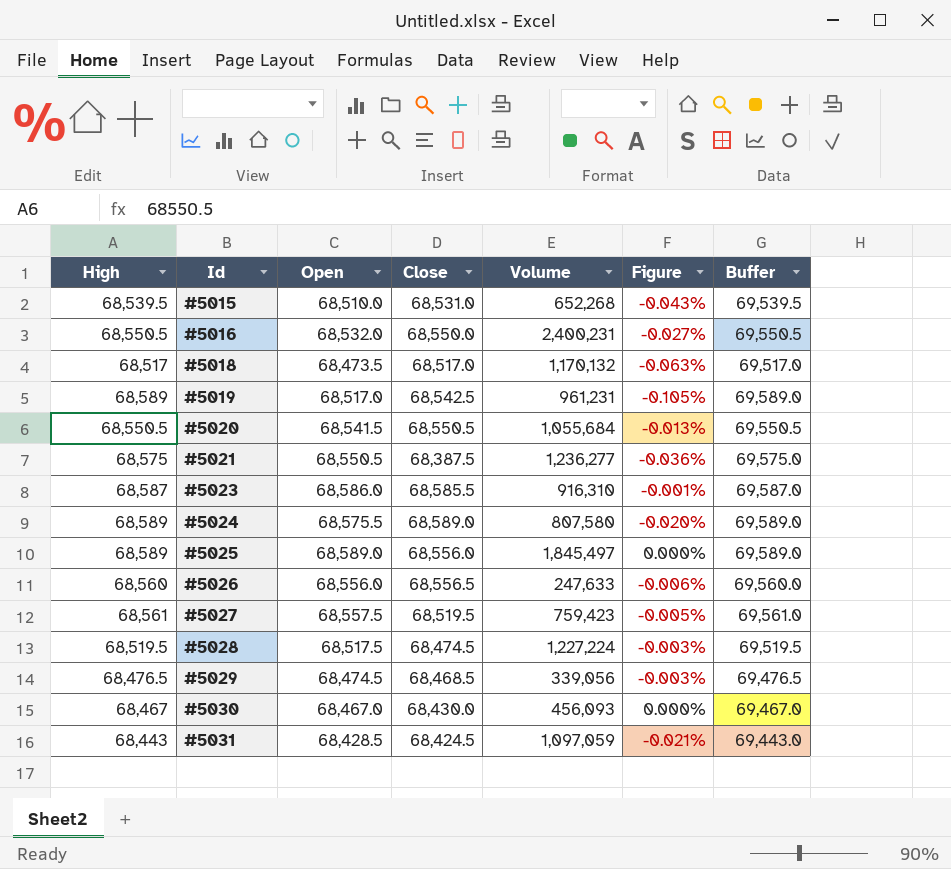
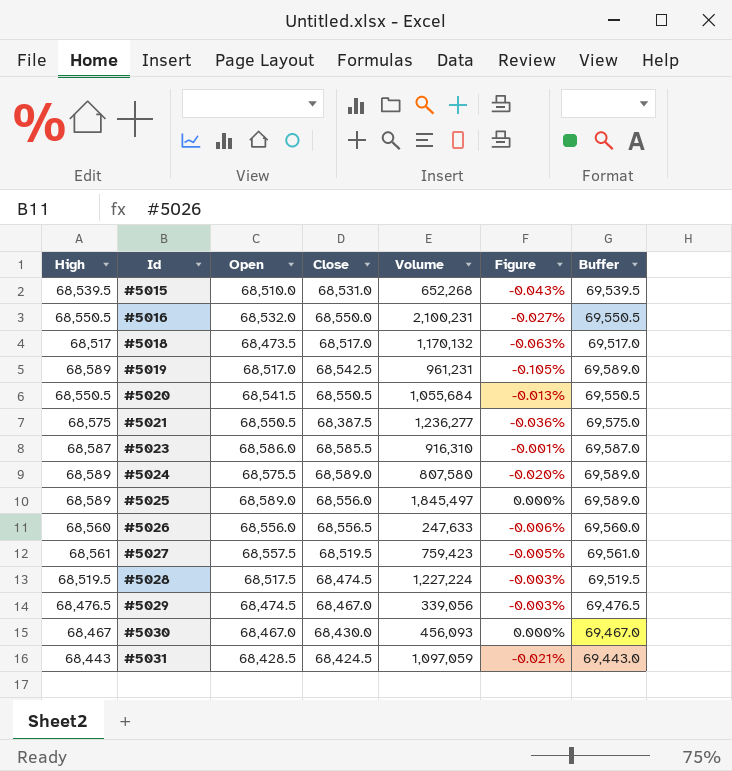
#5016 | Volume: 2,400,231 -> 2,100,231
#5029 | Close: 68,468.5 -> 68,467.0

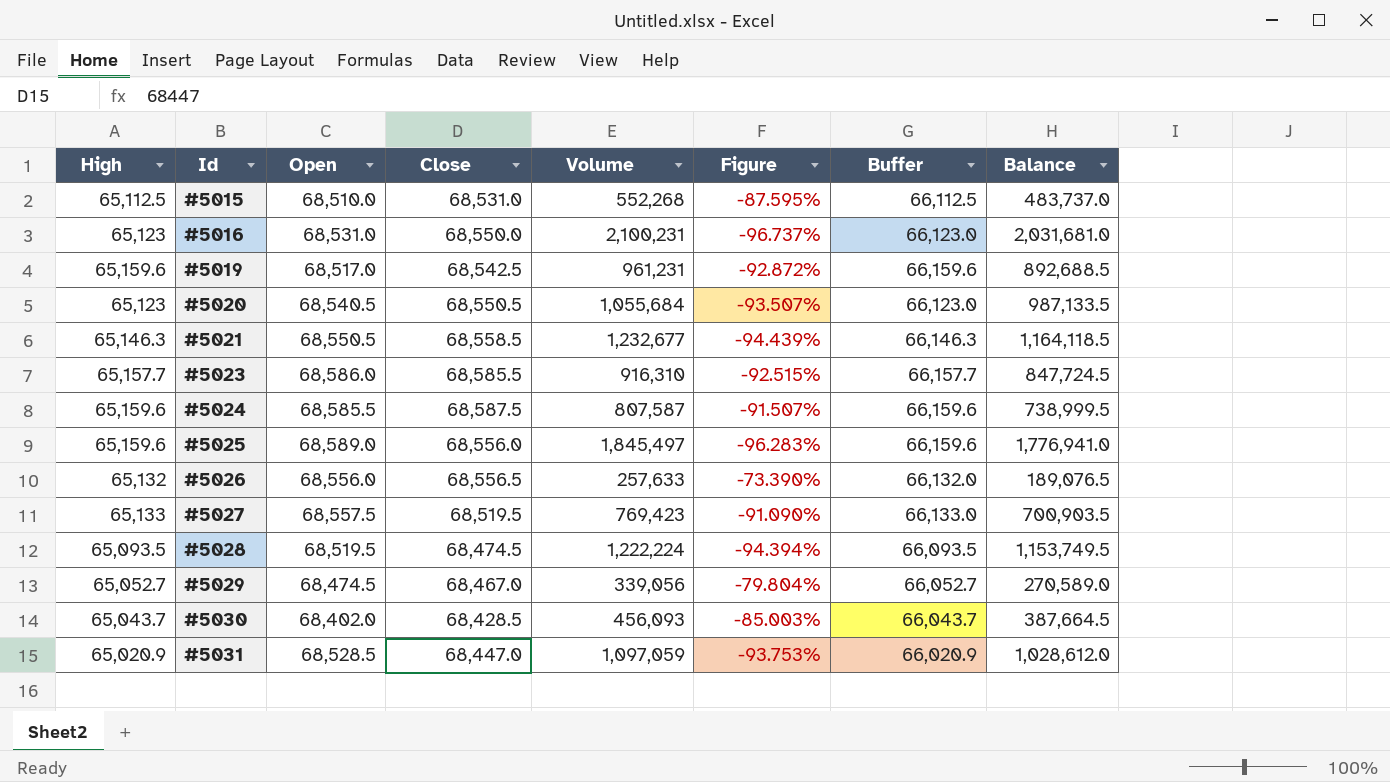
column Figure | formula: ([Open] - [High]) / [High] -> ([Open] - [Volume]) / [Volume]
column Balance | formula: none -> [Volume] - [Close]
row #5018: 68,517 | 68,473.5 | 68,517.0 | 1,170,132 | -0.063% | 69,517.0 -> none
#5015 | High: 68,539.5 -> 65,112.5
#5015 | Volume: 652,268 -> 552,268
#5015 | Buffer: 69,539.5 -> 66,112.5
#5016 | High: 68,550.5 -> 65,123
#5016 | Open: 68,532.0 -> 68,531.0
#5016 | Buffer: 69,550.5 -> 66,123.0
#5019 | High: 68,589 -> 65,159.6
#5019 | Buffer: 69,589.0 -> 66,159.6
#5020 | High: 68,550.5 -> 65,123
#5020 | Open: 68,541.5 -> 68,540.5
#5020 | Buffer: 69,550.5 -> 66,123.0
#5021 | High: 68,575 -> 65,146.3
#5021 | Close: 68,387.5 -> 68,558.5
#5021 | Volume: 1,236,277 -> 1,232,677
#5021 | Buffer: 69,575.0 -> 66,146.3
#5023 | High: 68,587 -> 65,157.7
#5023 | Buffer: 69,587.0 -> 66,157.7
#5024 | High: 68,589 -> 65,159.6
#5024 | Open: 68,575.5 -> 68,585.5
#5024 | Close: 68,589.0 -> 68,587.5
#5024 | Volume: 807,580 -> 807,587
#5024 | Buffer: 69,589.0 -> 66,159.6
#5025 | High: 68,589 -> 65,159.6
#5025 | Buffer: 69,589.0 -> 66,159.6
#5026 | High: 68,560 -> 65,132
#5026 | Volume: 247,633 -> 257,633
#5026 | Buffer: 69,560.0 -> 66,132.0
#5027 | High: 68,561 -> 65,133
#5027 | Volume: 759,423 -> 769,423
#5027 | Buffer: 69,561.0 -> 66,133.0
#5028 | High: 68,519.5 -> 65,093.5
#5028 | Open: 68,517.5 -> 68,519.5
#5028 | Volume: 1,227,224 -> 1,222,224
#5028 | Buffer: 69,519.5 -> 66,093.5
#5029 | High: 68,476.5 -> 65,052.7
#5029 | Buffer: 69,476.5 -> 66,052.7
#5030 | High: 68,467 -> 65,043.7
#5030 | Open: 68,467.0 -> 68,402.0
#5030 | Close: 68,430.0 -> 68,428.5
#5030 | Buffer: 69,467.0 -> 66,043.7
#5031 | High: 68,443 -> 65,020.9
#5031 | Open: 68,428.5 -> 68,528.5
#5031 | Close: 68,424.5 -> 68,447.0
#5031 | Buffer: 69,443.0 -> 66,020.9

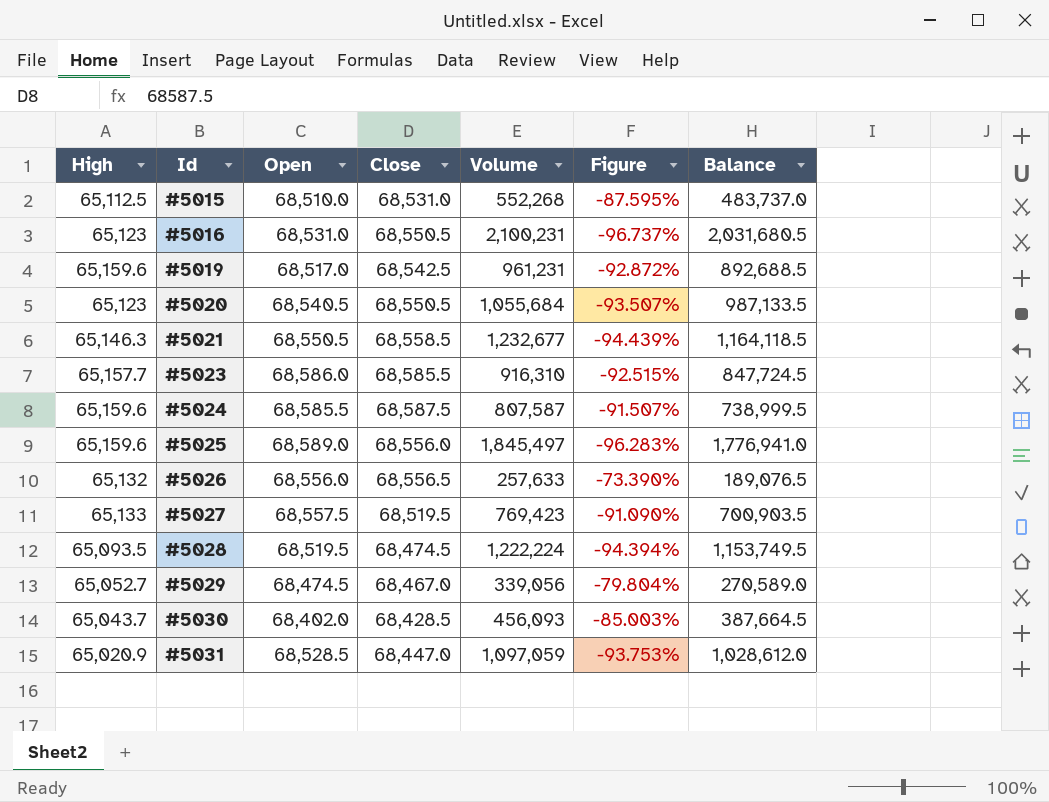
column Buffer | formula: [High] + 1000 -> none
#5016 | Close: 68,550.0 -> 68,550.5
#5016 | Balance: 2,031,681.0 -> 2,031,680.5

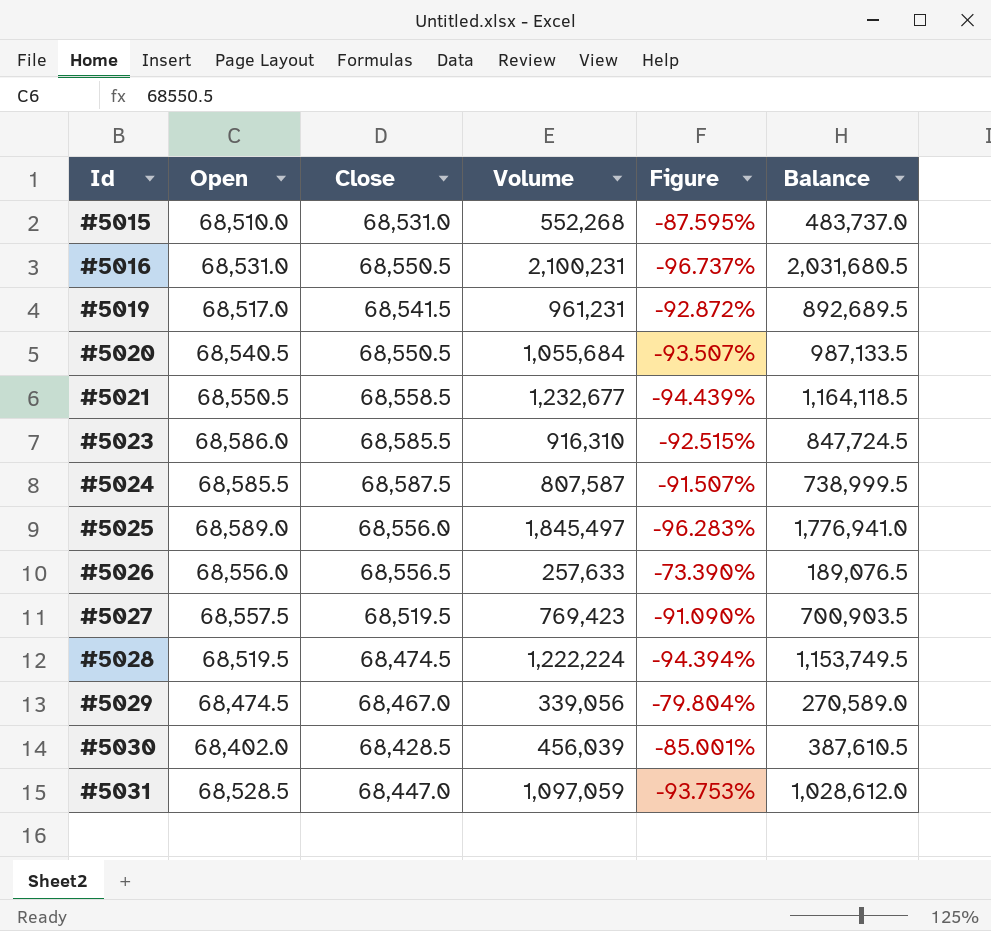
column High | position: 1 -> none
#5019 | Close: 68,542.5 -> 68,541.5
#5019 | Balance: 892,688.5 -> 892,689.5
#5030 | Volume: 456,093 -> 456,039
#5030 | Figure: -85.003% -> -85.001%
#5030 | Balance: 387,664.5 -> 387,610.5

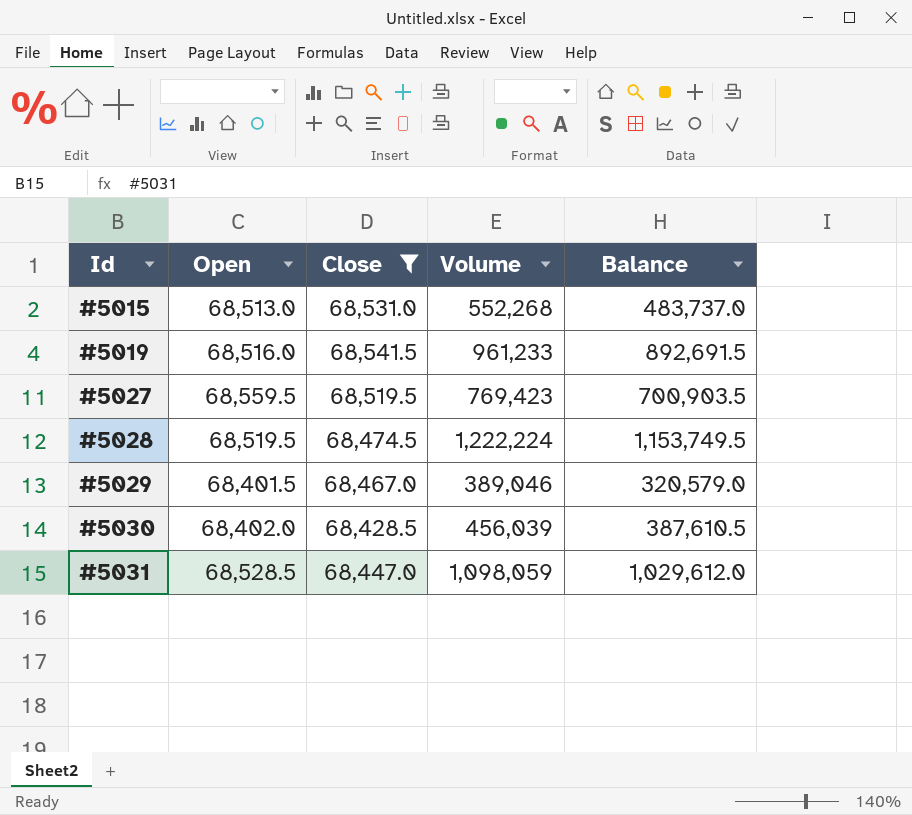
filter: none -> Close <= 68,541.5
column Figure | formula: ([Open] - [Volume]) / [Volume] -> none
#5015 | Open: 68,510.0 -> 68,513.0
#5019 | Open: 68,517.0 -> 68,516.0
#5019 | Volume: 961,231 -> 961,233
#5019 | Balance: 892,689.5 -> 892,691.5
#5027 | Open: 68,557.5 -> 68,559.5
#5029 | Open: 68,474.5 -> 68,401.5
#5029 | Volume: 339,056 -> 389,046
#5029 | Balance: 270,589.0 -> 320,579.0
#5031 | Volume: 1,097,059 -> 1,098,059
#5031 | Balance: 1,028,612.0 -> 1,029,612.0

